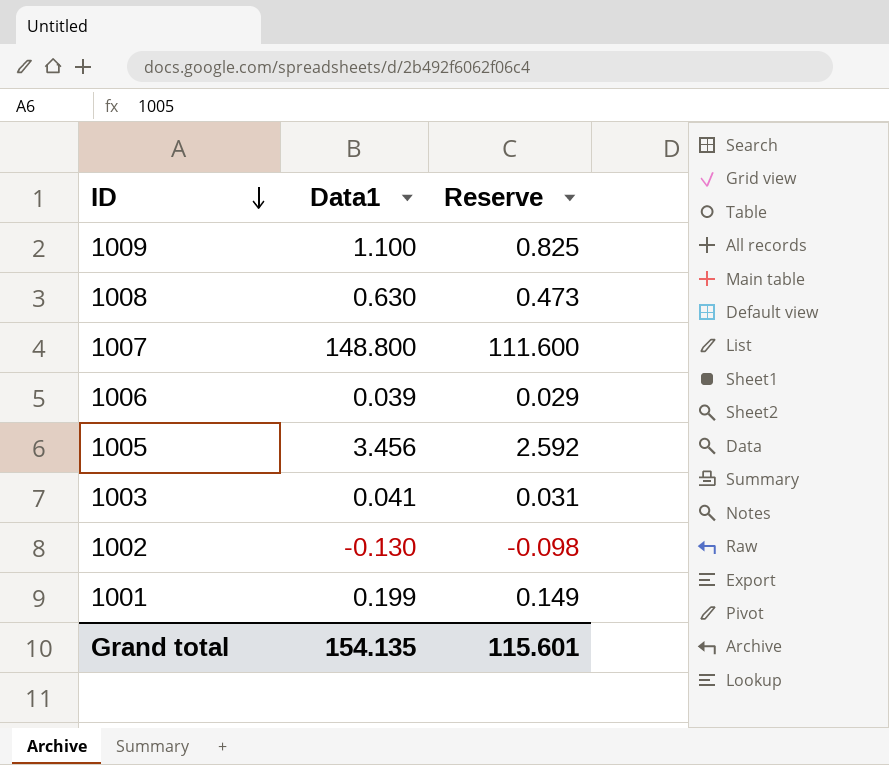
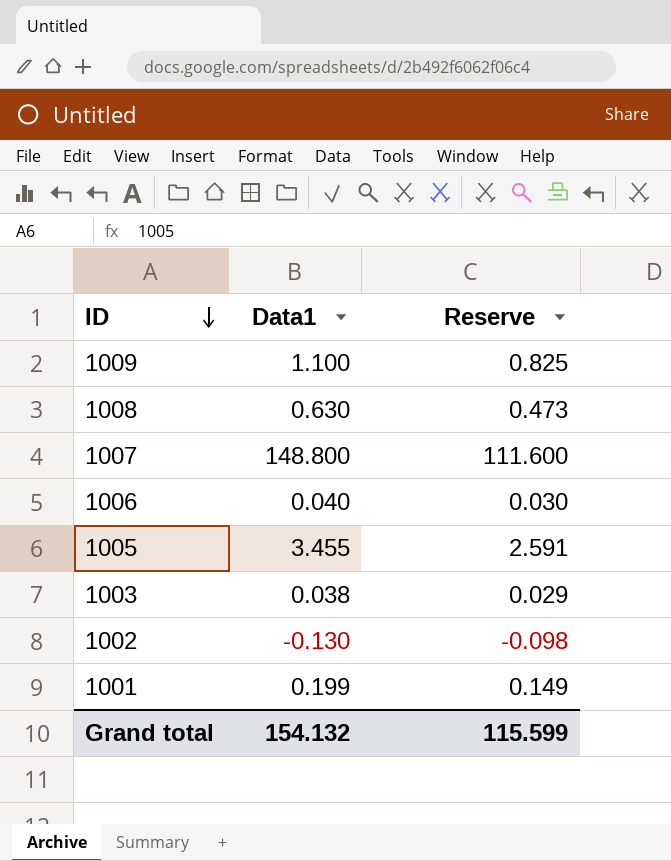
1006 | Data1: 0.039 -> 0.040
1006 | Reserve: 0.029 -> 0.030
1005 | Data1: 3.456 -> 3.455
1005 | Reserve: 2.592 -> 2.591
1003 | Data1: 0.041 -> 0.038
1003 | Reserve: 0.031 -> 0.029
Grand total | Data1: 154.135 -> 154.132
Grand total | Reserve: 115.601 -> 115.599

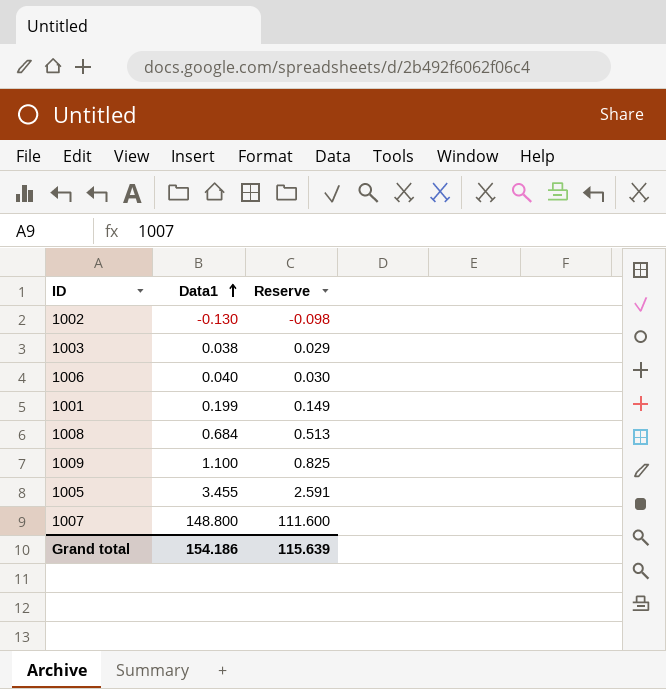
row order: ID descending -> Data1 ascending
1008 | Data1: 0.630 -> 0.684
1008 | Reserve: 0.473 -> 0.513
Grand total | Data1: 154.132 -> 154.186
Grand total | Reserve: 115.599 -> 115.639

